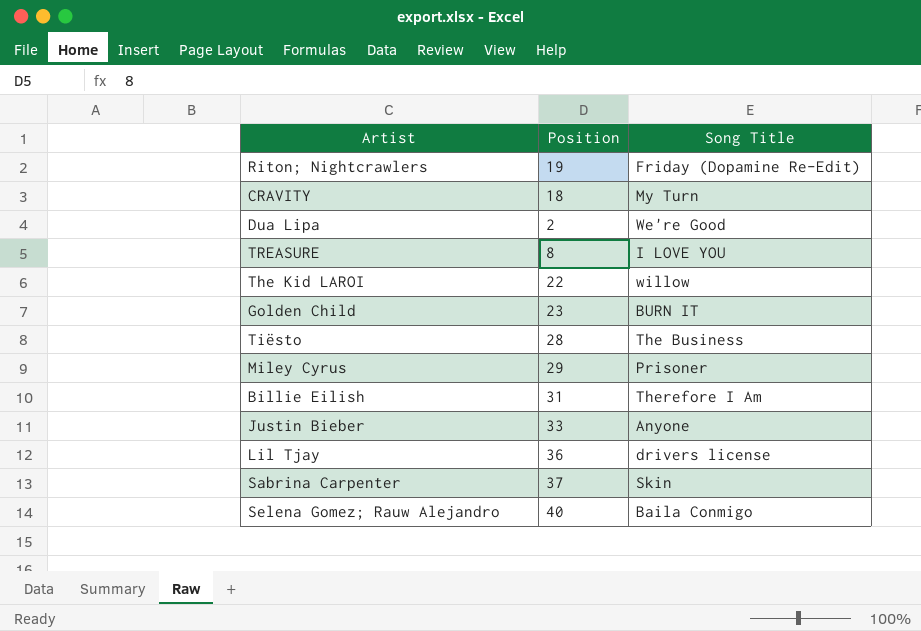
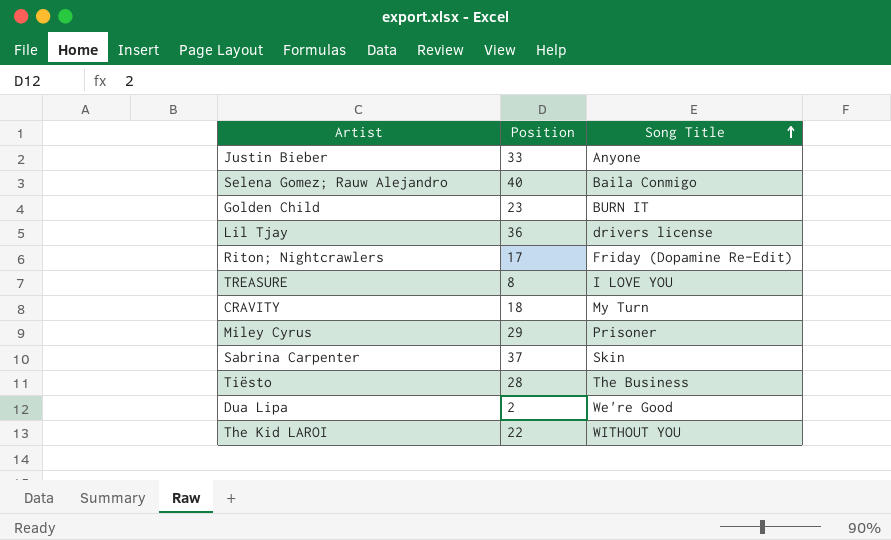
row order: none -> Song Title ascending
row Billie Eilish: 31 | Therefore I Am -> none
Riton; Nightcrawlers | Position: 19 -> 17
The Kid LAROI | Song Title: willow -> WITHOUT YOU

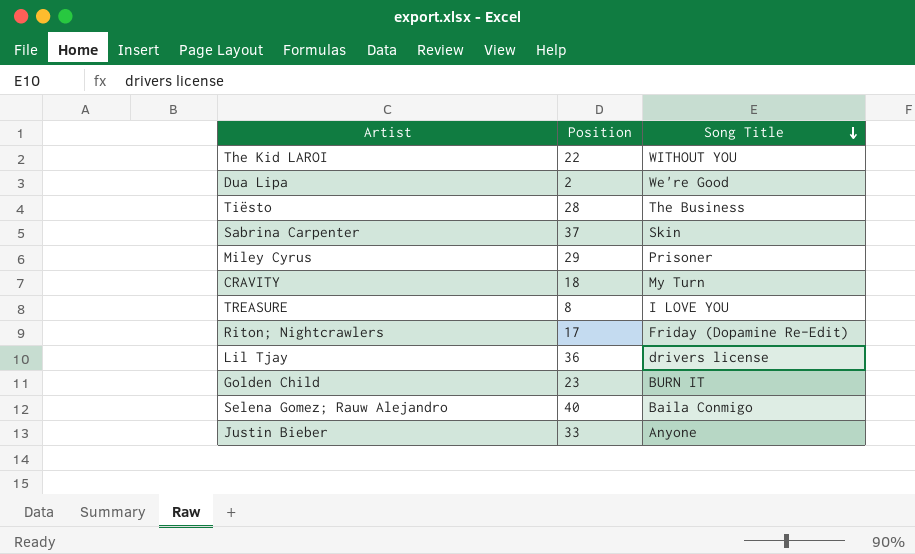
row order: Song Title ascending -> Song Title descending

